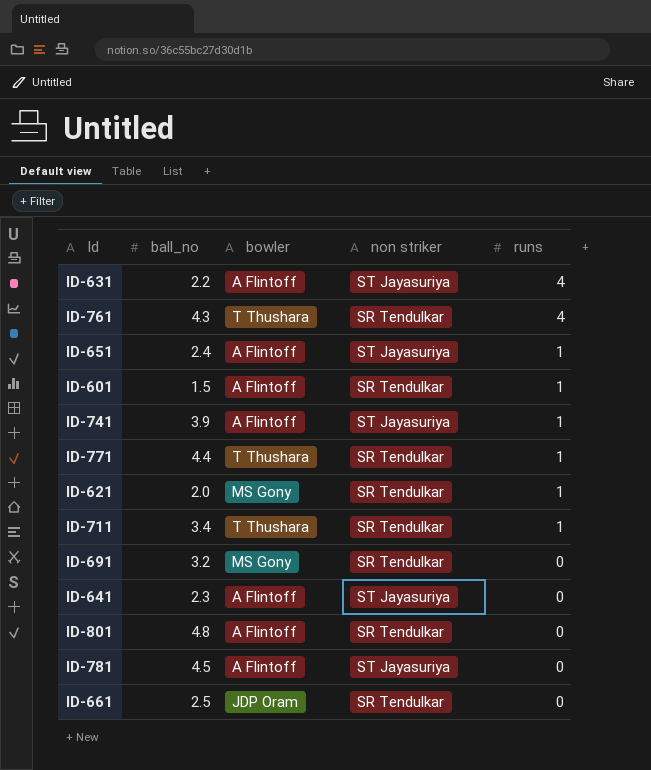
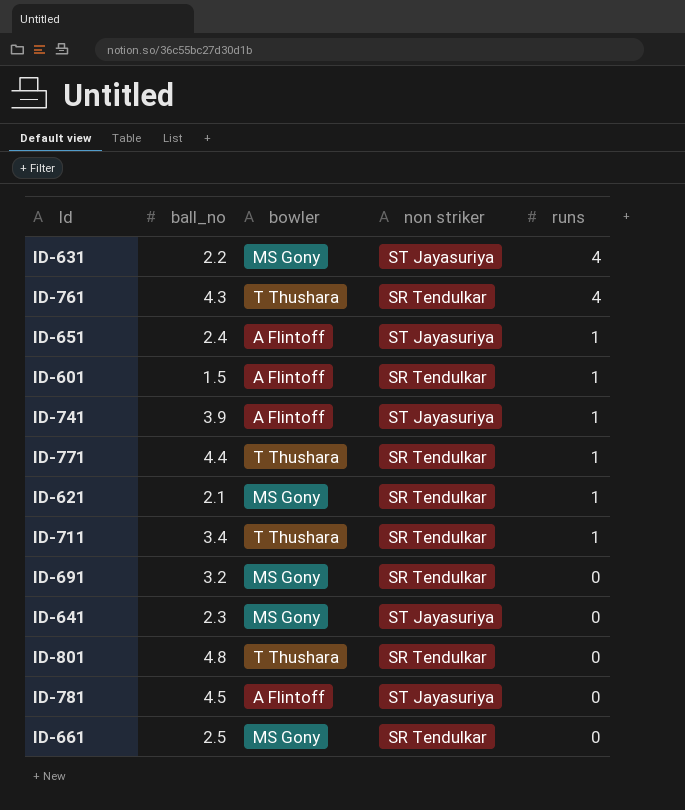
ID-631 | bowler: A Flintoff -> MS Gony
ID-621 | ball_no: 2.0 -> 2.1
ID-641 | bowler: A Flintoff -> MS Gony
ID-801 | bowler: A Flintoff -> T Thushara
ID-661 | bowler: JDP Oram -> MS Gony

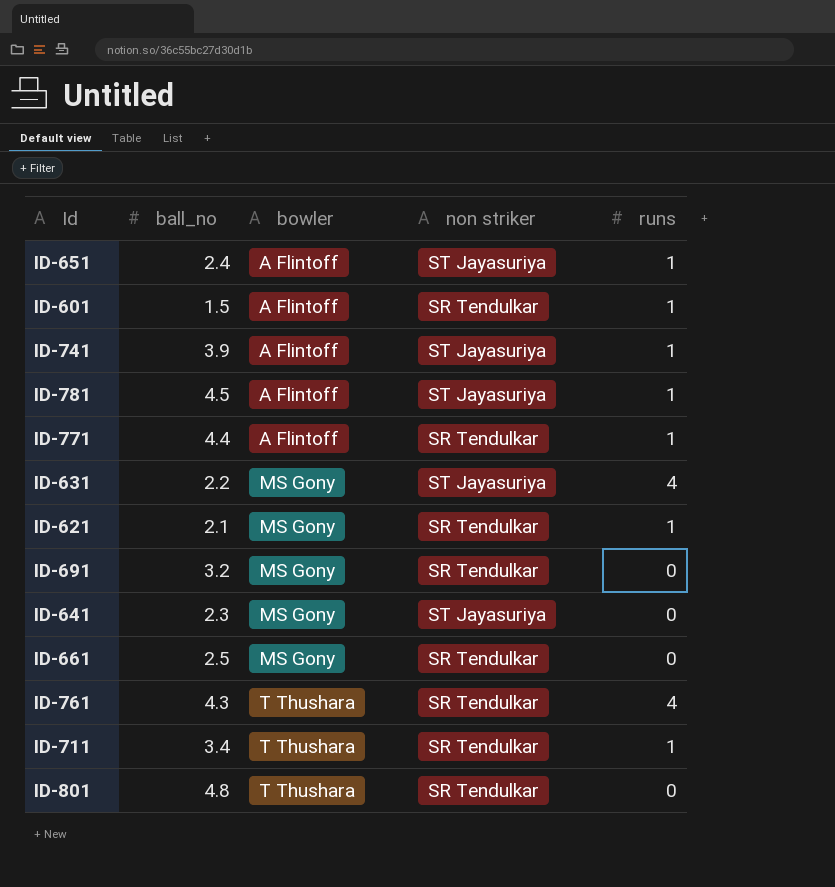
row order: runs descending -> bowler ascending
ID-781 | runs: 0 -> 1
ID-771 | bowler: T Thushara -> A Flintoff

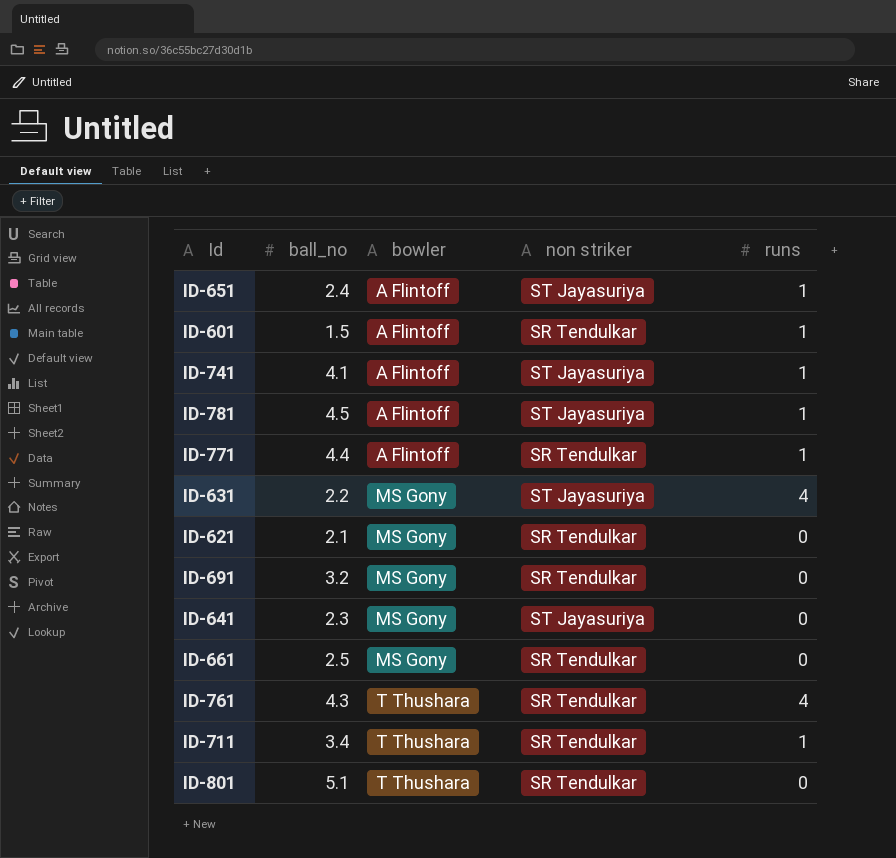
ID-741 | ball_no: 3.9 -> 4.1
ID-621 | runs: 1 -> 0
ID-801 | ball_no: 4.8 -> 5.1

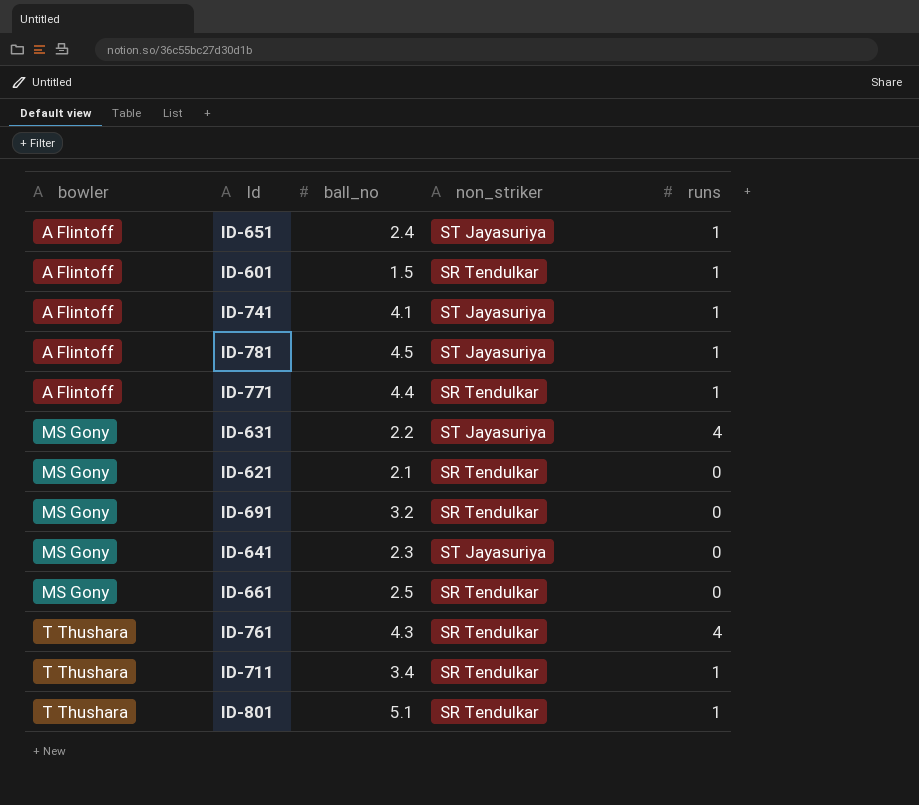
column bowler | position: 3 -> 1
column name: non striker -> non_striker
ID-801 | runs: 0 -> 1

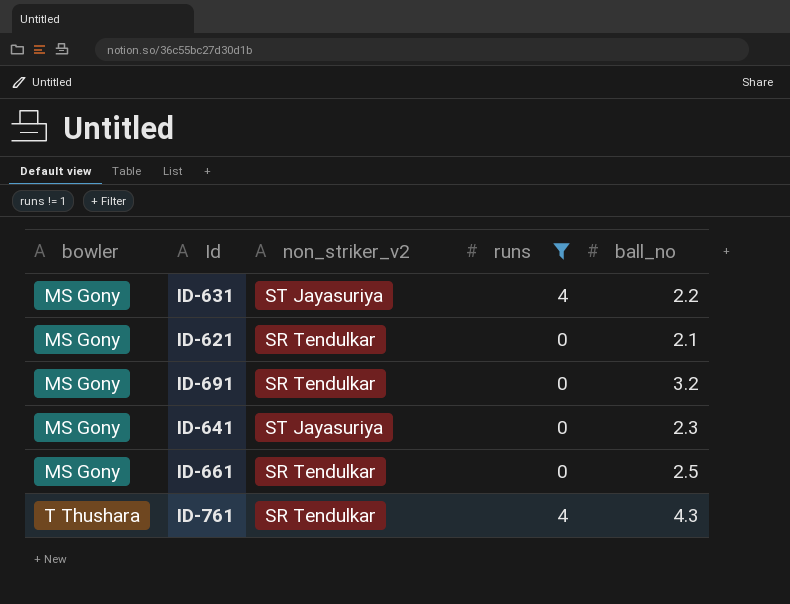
filter: none -> runs != 1
column name: non_striker -> non_striker_v2
column ball_no | position: 3 -> 5

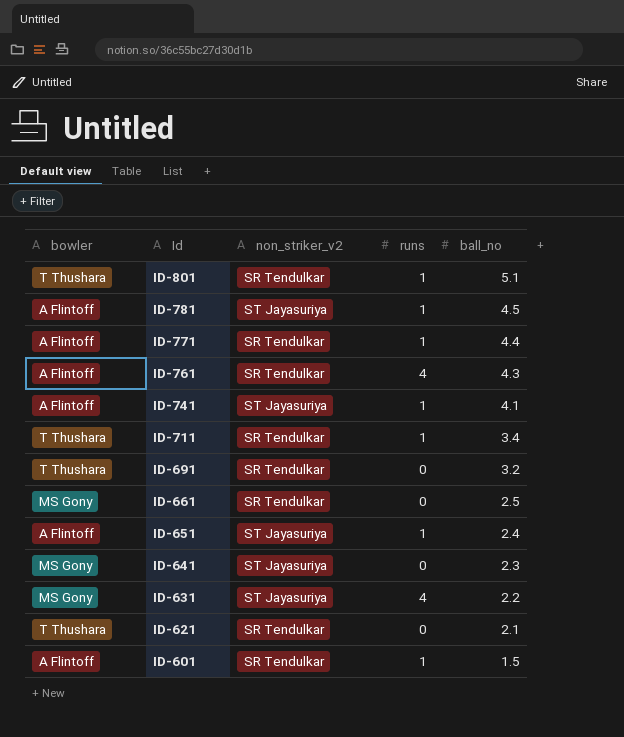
filter: runs != 1 -> none
row order: bowler ascending -> Id descending
ID-761 | bowler: T Thushara -> A Flintoff
ID-691 | bowler: MS Gony -> T Thushara
ID-621 | bowler: MS Gony -> T Thushara

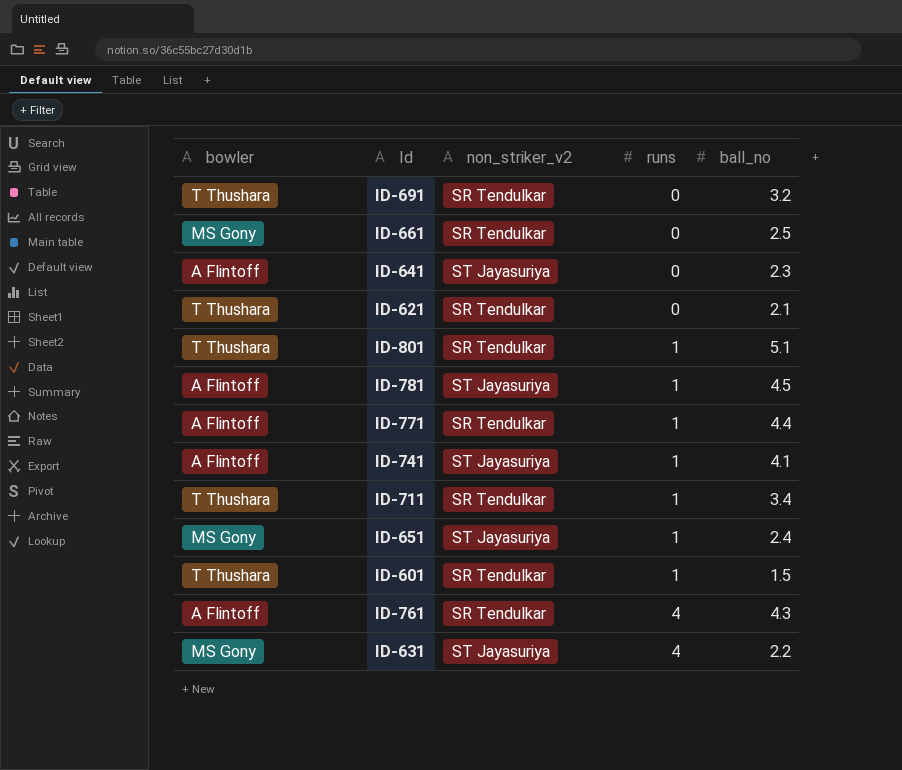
row order: Id descending -> runs ascending
ID-641 | bowler: MS Gony -> A Flintoff
ID-651 | bowler: A Flintoff -> MS Gony
ID-601 | bowler: A Flintoff -> T Thushara

